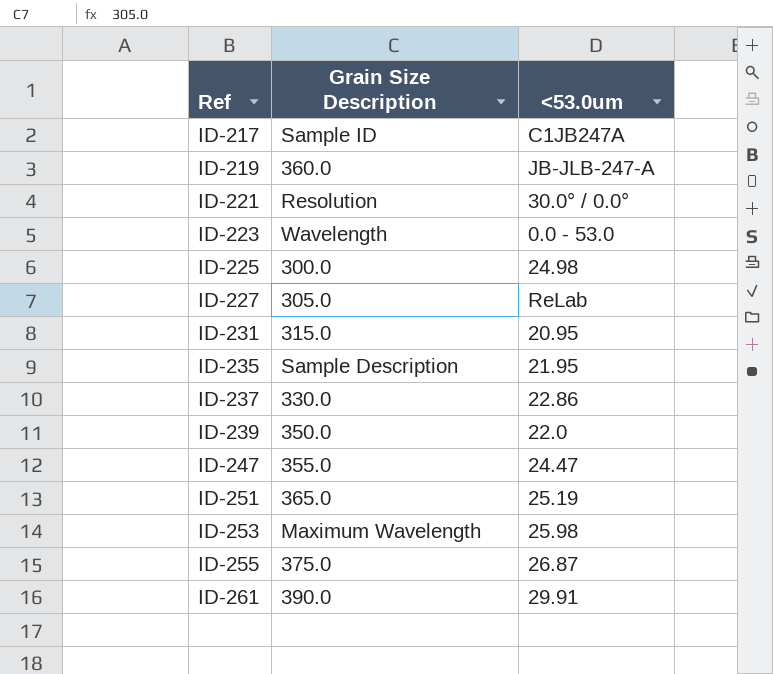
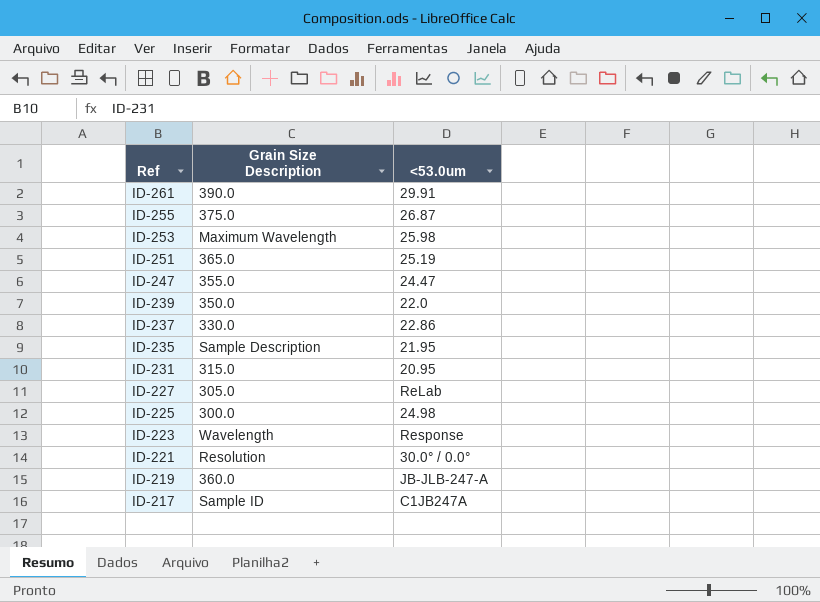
row order: Ref ascending -> Ref descending
ID-223 | <53.0um: 0.0 - 53.0 -> Response

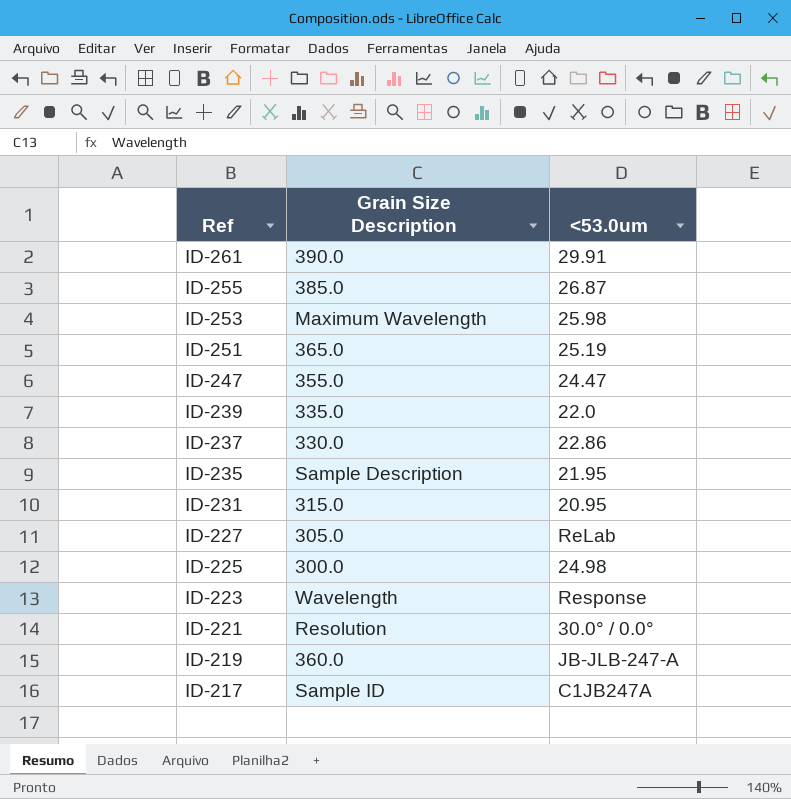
ID-255 | Grain Size Description: 375.0 -> 385.0
ID-239 | Grain Size Description: 350.0 -> 335.0

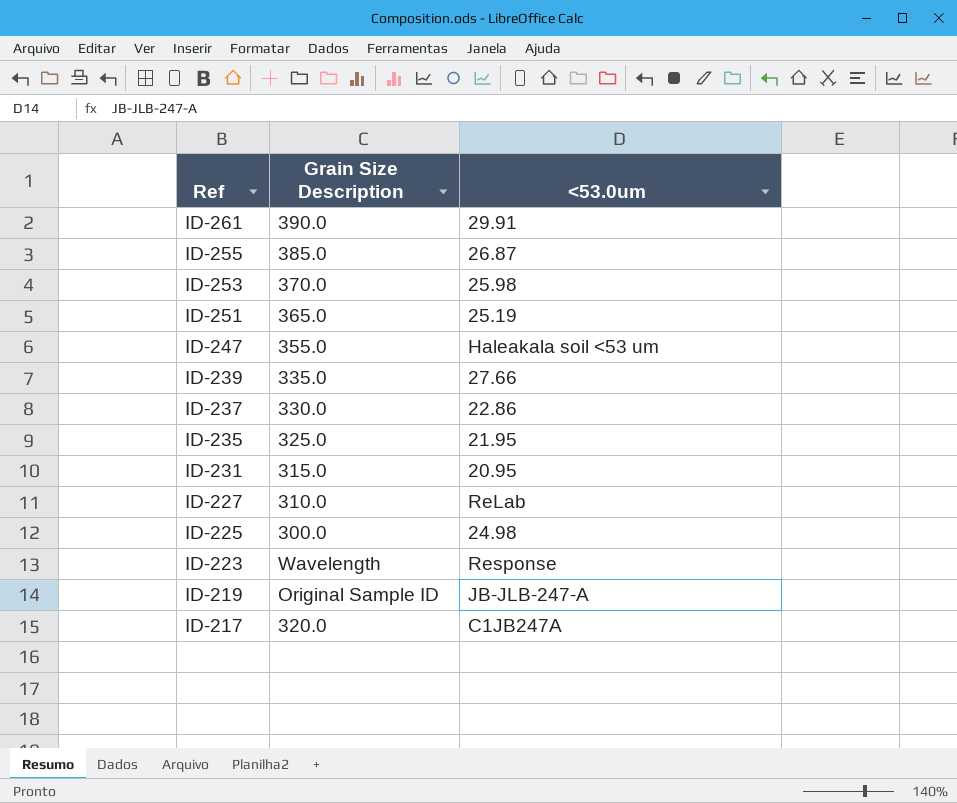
row ID-221: Resolution | 30.0° / 0.0° -> none
ID-253 | Grain Size Description: Maximum Wavelength -> 370.0
ID-247 | <53.0um: 24.47 -> Haleakala soil <53 um
ID-239 | <53.0um: 22.0 -> 27.66
ID-235 | Grain Size Description: Sample Description -> 325.0
ID-227 | Grain Size Description: 305.0 -> 310.0
ID-219 | Grain Size Description: 360.0 -> Original Sample ID
ID-217 | Grain Size Description: Sample ID -> 320.0

